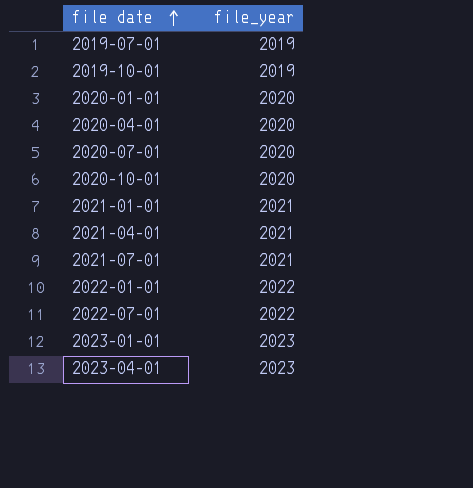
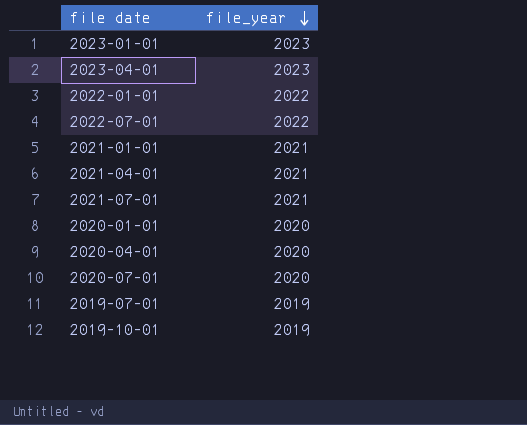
row order: file date ascending -> file_year descending
row 2020-10-01: 2020 -> none

